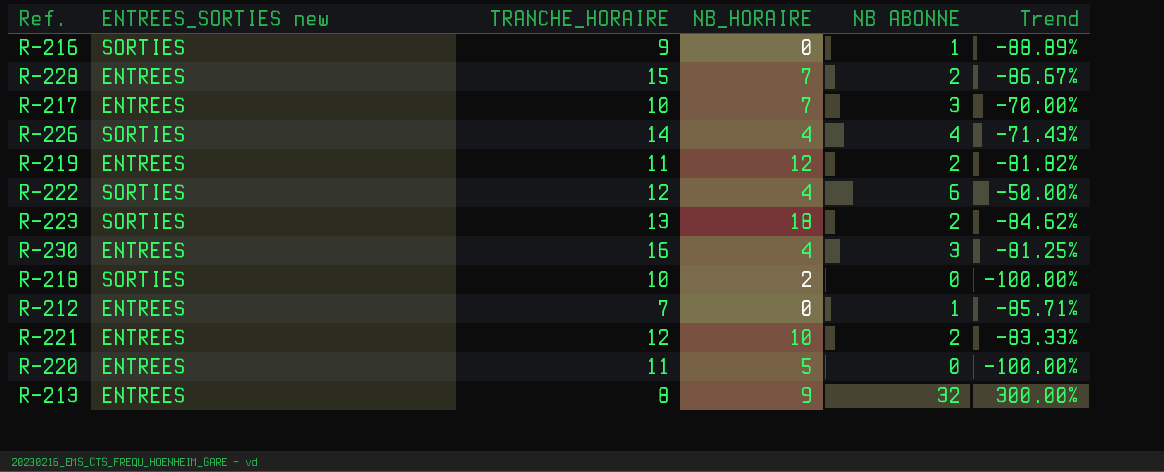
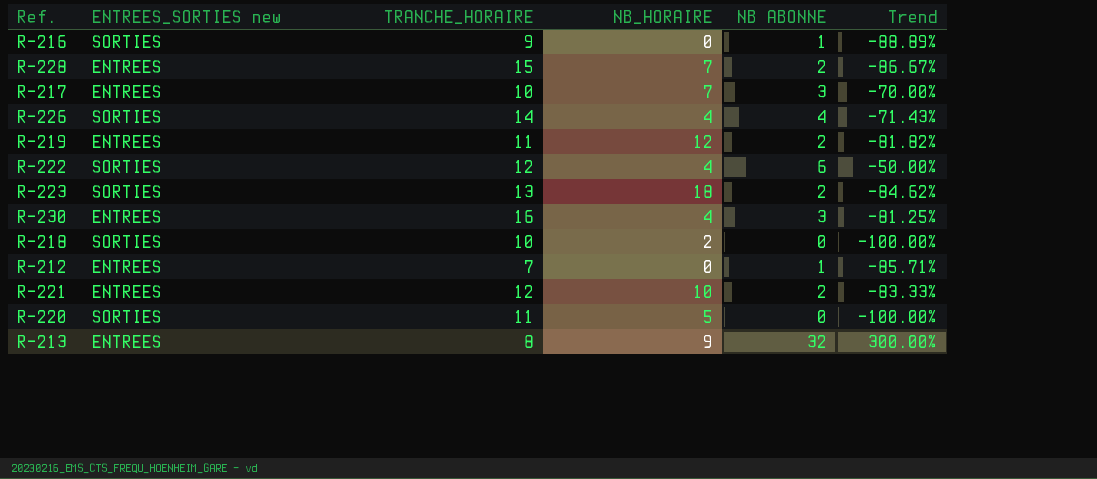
R-220 | ENTREES_SORTIES new: ENTREES -> SORTIES

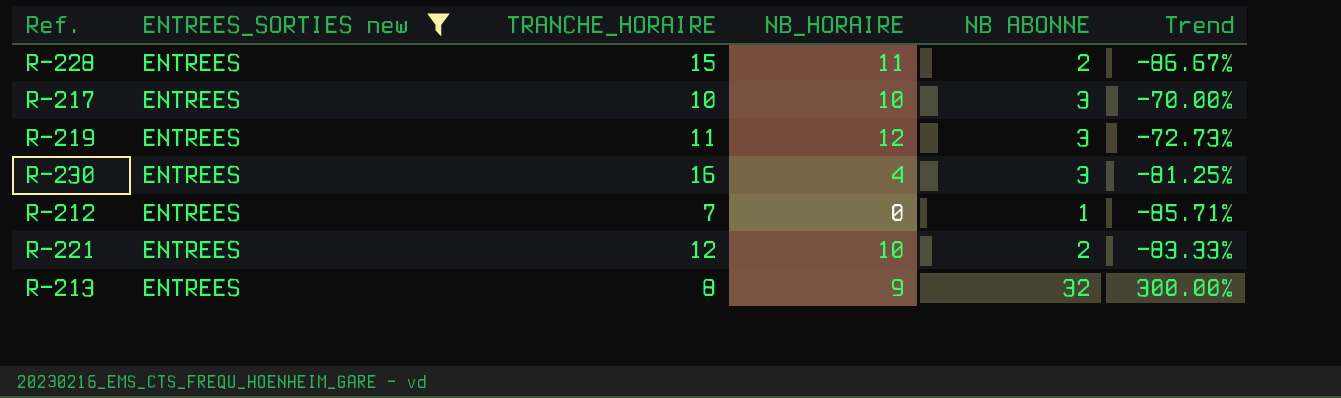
filter: none -> ENTREES_SORTIES new = ENTREES
R-228 | NB_HORAIRE: 7 -> 11
R-217 | NB_HORAIRE: 7 -> 10
R-219 | NB ABONNE: 2 -> 3
R-219 | Trend: -81.82% -> -72.73%

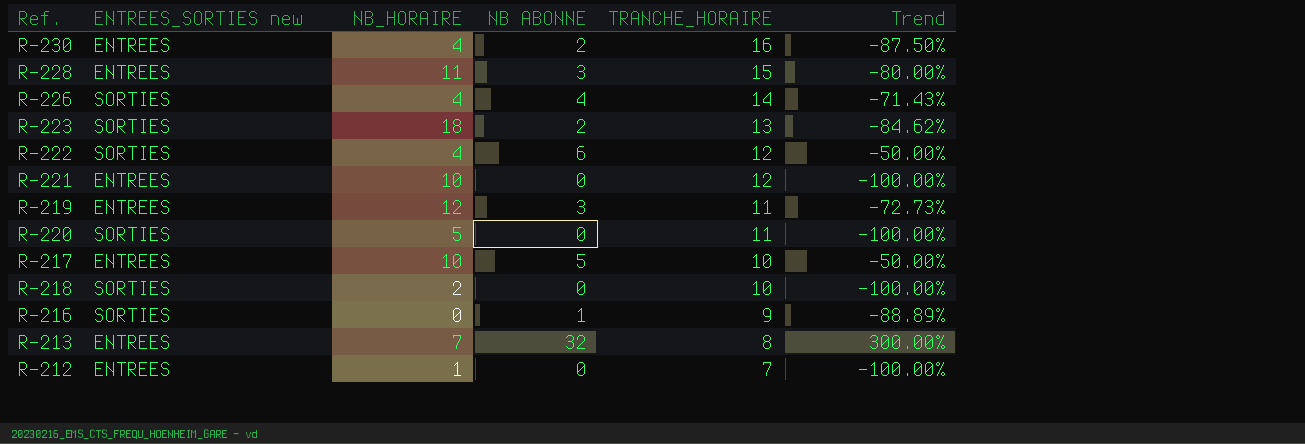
filter: ENTREES_SORTIES new = ENTREES -> none
row order: none -> TRANCHE_HORAIRE descending
column TRANCHE_HORAIRE | position: 3 -> 5
R-230 | NB ABONNE: 3 -> 2
R-230 | Trend: -81.25% -> -87.50%
R-228 | NB ABONNE: 2 -> 3
R-228 | Trend: -86.67% -> -80.00%
R-221 | NB ABONNE: 2 -> 0
R-221 | Trend: -83.33% -> -100.00%
R-217 | NB ABONNE: 3 -> 5
R-217 | Trend: -70.00% -> -50.00%
R-213 | NB_HORAIRE: 9 -> 7
R-212 | NB_HORAIRE: 0 -> 1
R-212 | NB ABONNE: 1 -> 0
R-212 | Trend: -85.71% -> -100.00%

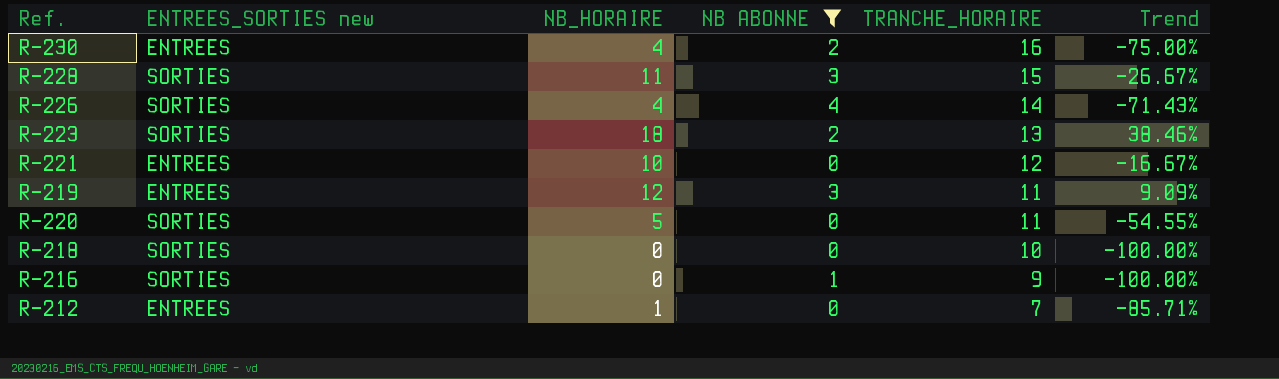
filter: none -> NB ABONNE <= 4
column Trend | formula: ([NB ABONNE] - [TRANCHE_HORAIRE]) / [TRANCHE_HORAIRE] -> ([NB_HORAIRE] - [TRANCHE_HORAIRE]) / [TRANCHE_HORAIRE]
R-228 | ENTREES_SORTIES new: ENTREES -> SORTIES
R-218 | NB_HORAIRE: 2 -> 0

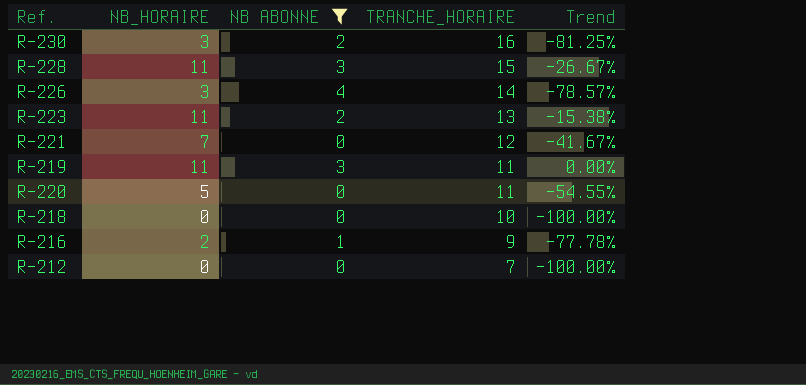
column ENTREES_SORTIES new | position: 2 -> none
R-230 | NB_HORAIRE: 4 -> 3
R-230 | Trend: -75.00% -> -81.25%
R-226 | NB_HORAIRE: 4 -> 3
R-226 | Trend: -71.43% -> -78.57%
R-223 | NB_HORAIRE: 18 -> 11
R-223 | Trend: 38.46% -> -15.38%
R-221 | NB_HORAIRE: 10 -> 7
R-221 | Trend: -16.67% -> -41.67%
R-219 | NB_HORAIRE: 12 -> 11
R-219 | Trend: 9.09% -> 0.00%
R-216 | NB_HORAIRE: 0 -> 2
R-216 | Trend: -100.00% -> -77.78%
R-212 | NB_HORAIRE: 1 -> 0
R-212 | Trend: -85.71% -> -100.00%

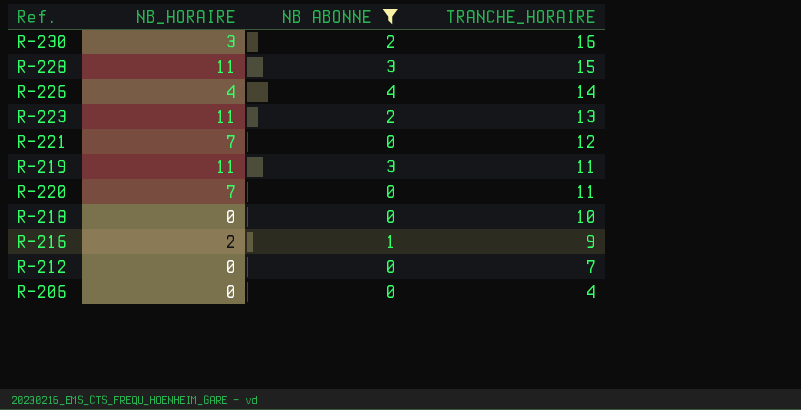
column Trend | formula: ([NB_HORAIRE] - [TRANCHE_HORAIRE]) / [TRANCHE_HORAIRE] -> none
R-226 | NB_HORAIRE: 3 -> 4
R-220 | NB_HORAIRE: 5 -> 7
row R-206: none -> 0 | 0 | 4

